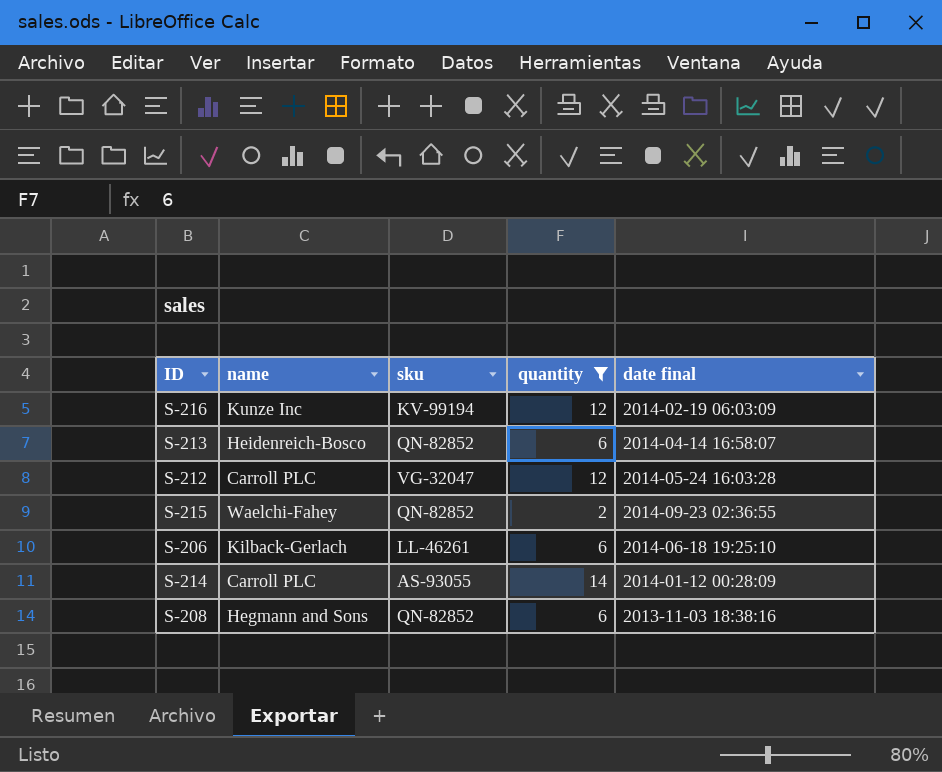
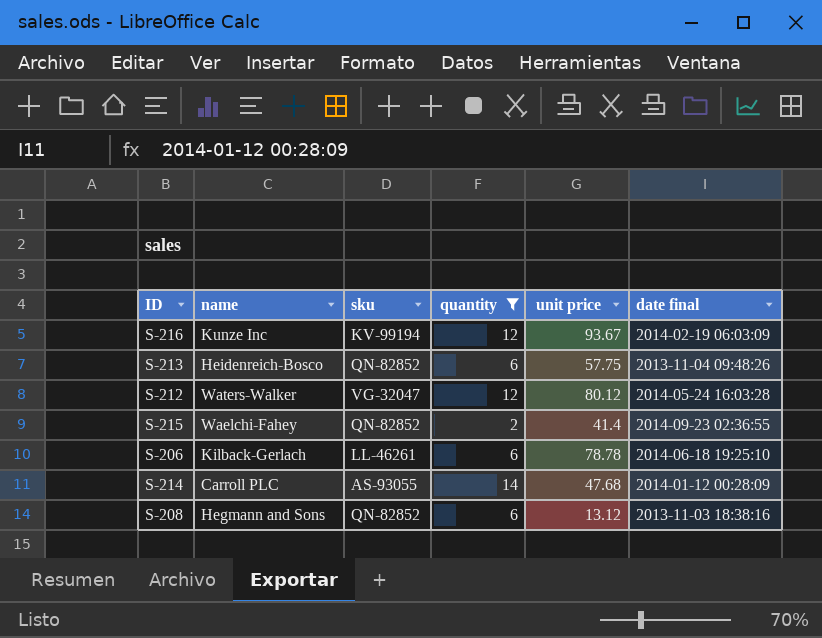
column unit price | position: none -> 5
S-213 | date final: 2014-04-14 16:58:07 -> 2013-11-04 09:48:26
S-212 | name: Carroll PLC -> Waters-Walker

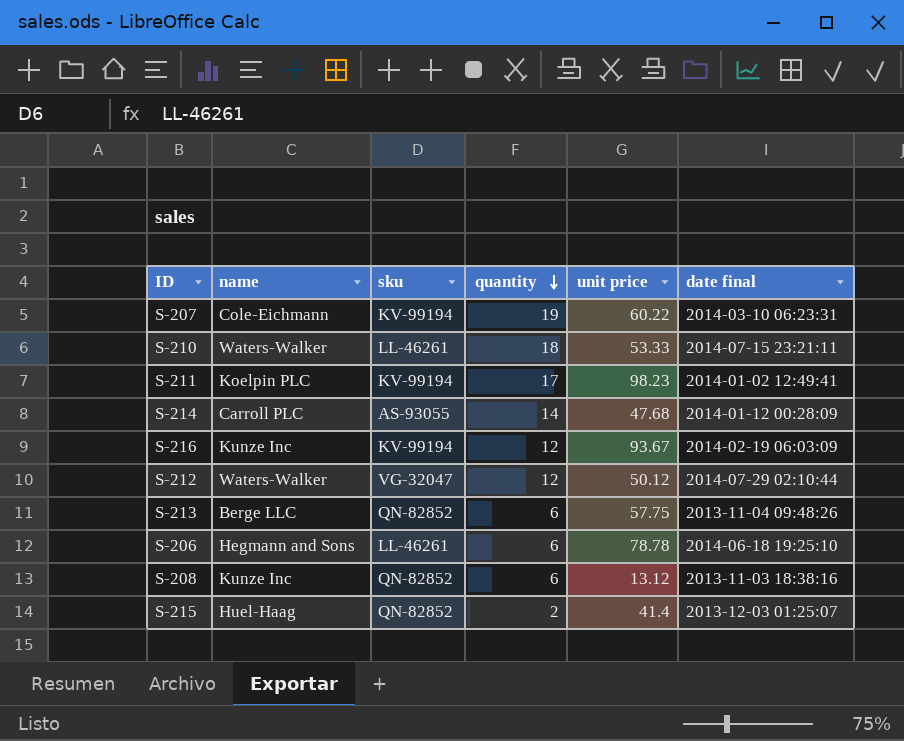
filter: quantity <= 14 -> none
row order: none -> quantity descending
S-212 | unit price: 80.12 -> 50.12
S-212 | date final: 2014-05-24 16:03:28 -> 2014-07-29 02:10:44
S-213 | name: Heidenreich-Bosco -> Berge LLC
S-206 | name: Kilback-Gerlach -> Hegmann and Sons
S-208 | name: Hegmann and Sons -> Kunze Inc
S-215 | name: Waelchi-Fahey -> Huel-Haag
S-215 | date final: 2014-09-23 02:36:55 -> 2013-12-03 01:25:07

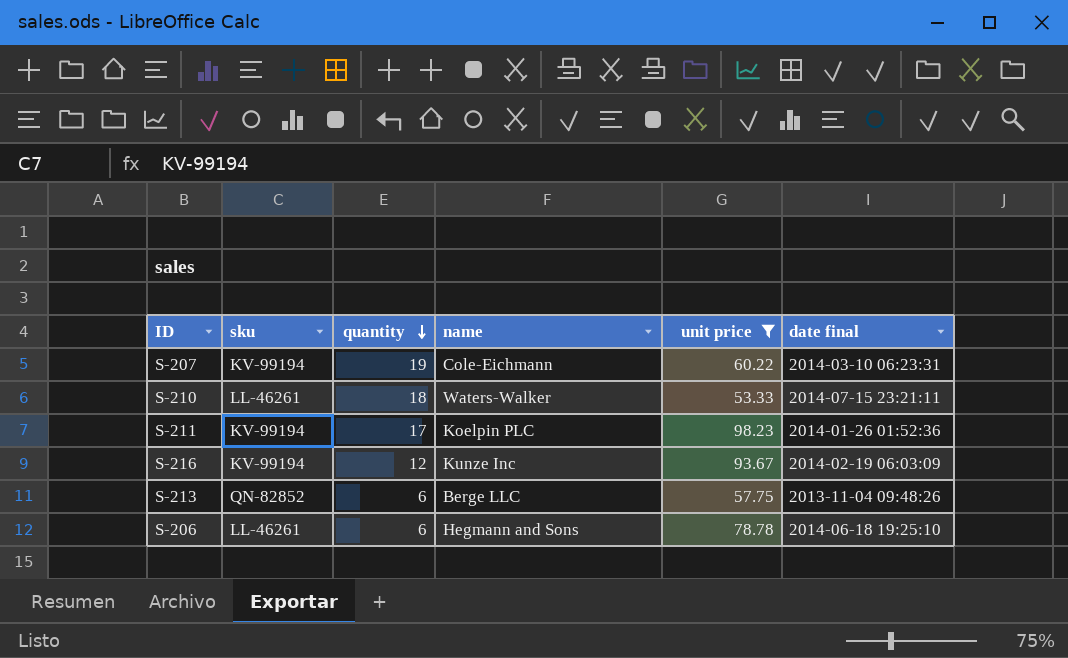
filter: none -> unit price >= 53.33
column name | position: 2 -> 4
S-211 | date final: 2014-01-02 12:49:41 -> 2014-01-26 01:52:36

